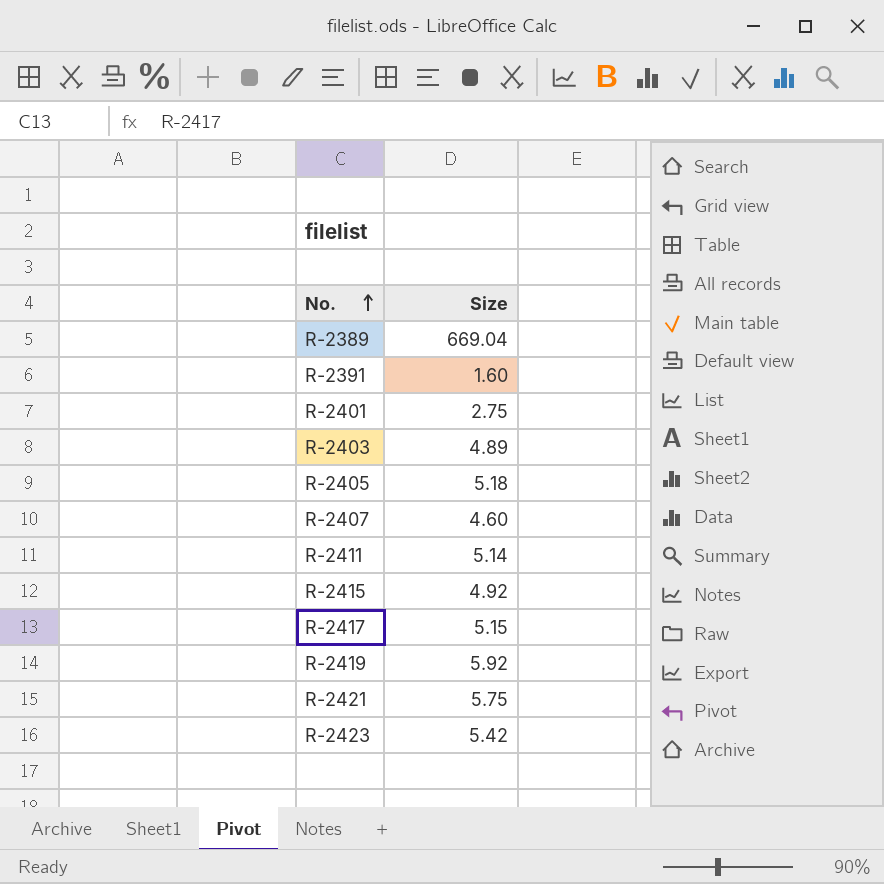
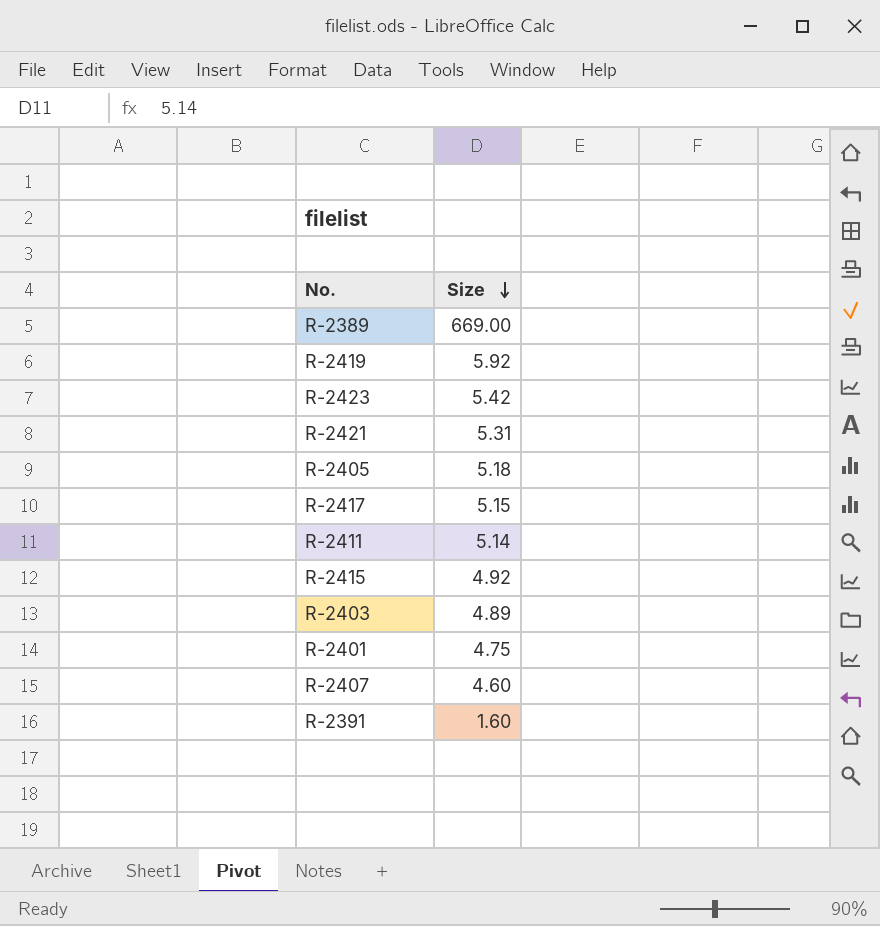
row order: No. ascending -> Size descending
R-2389 | Size: 669.04 -> 669.00
R-2421 | Size: 5.75 -> 5.31
R-2401 | Size: 2.75 -> 4.75

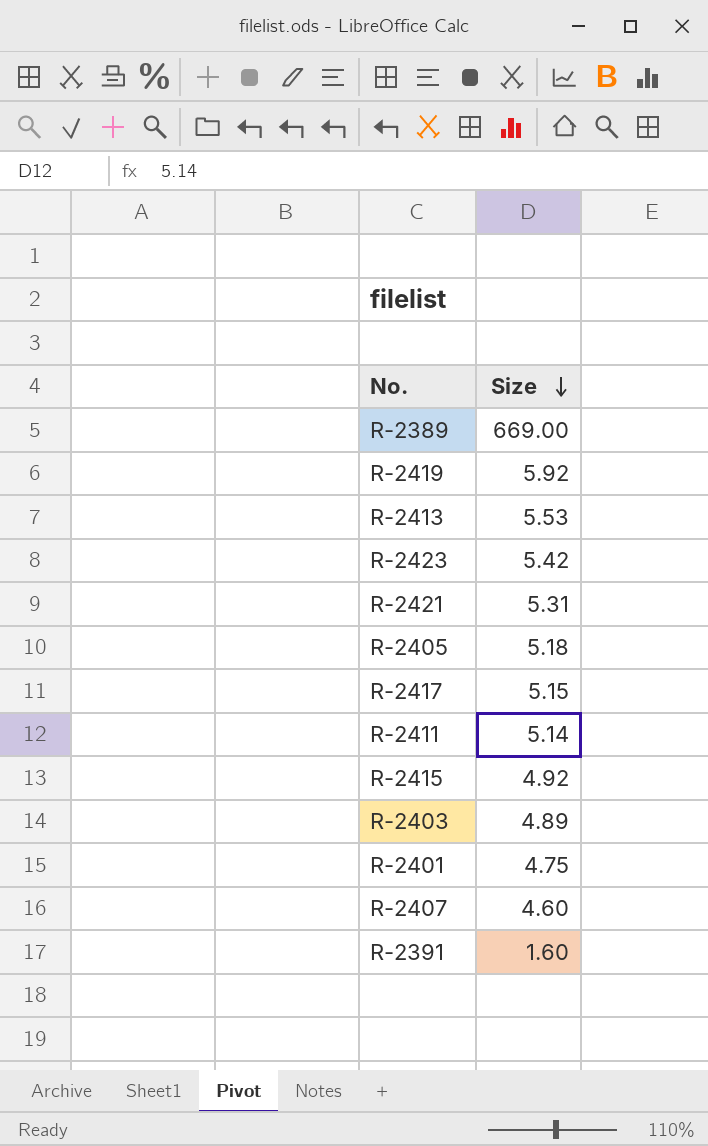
row R-2413: none -> 5.53

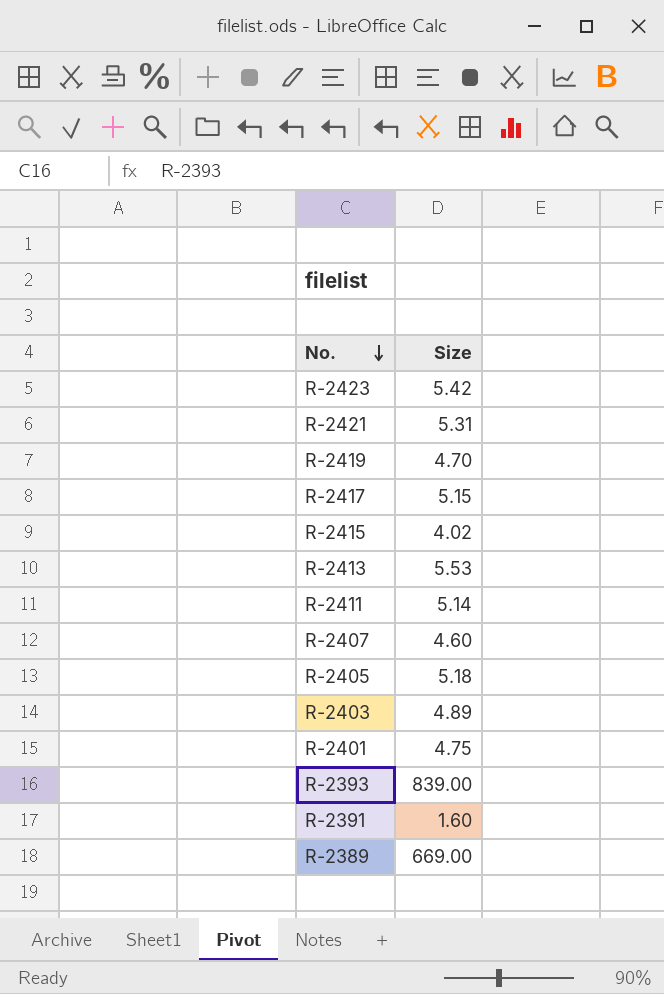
row order: Size descending -> No. descending
R-2419 | Size: 5.92 -> 4.70
R-2415 | Size: 4.92 -> 4.02
row R-2393: none -> 839.00

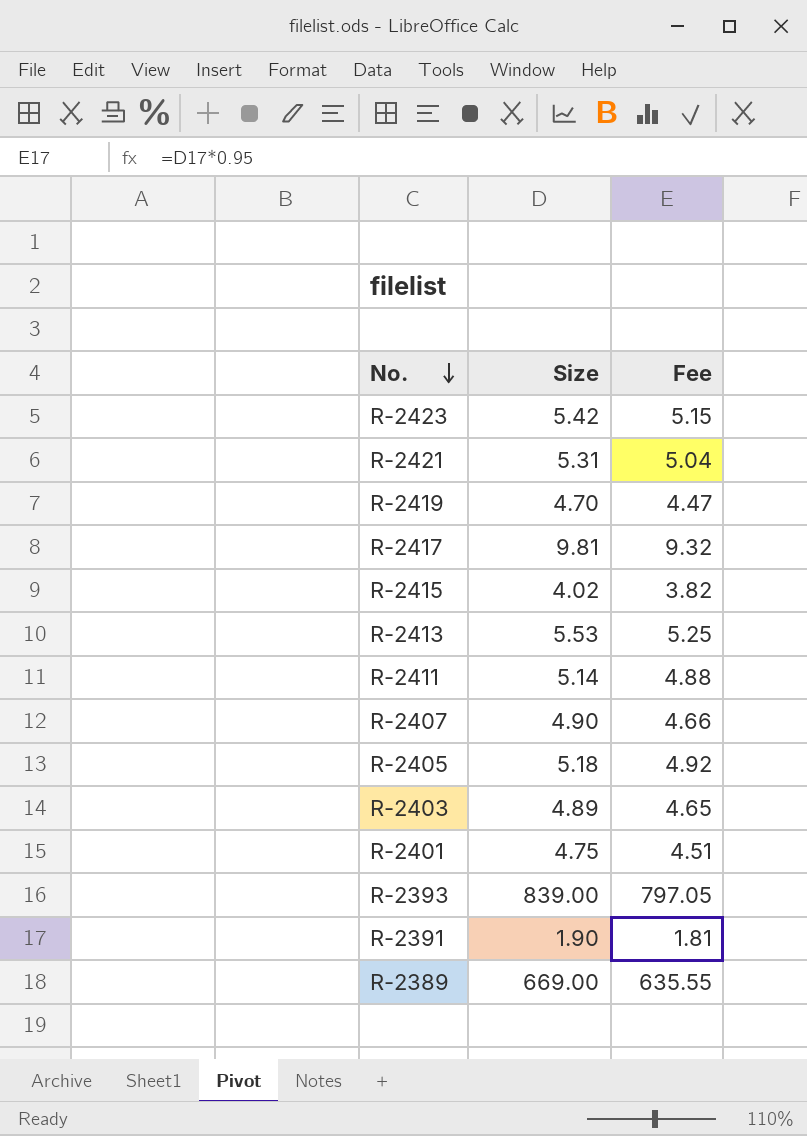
column Fee | formula: none -> [Size] * 0.95
R-2417 | Size: 5.15 -> 9.81
R-2407 | Size: 4.60 -> 4.90
R-2391 | Size: 1.60 -> 1.90

